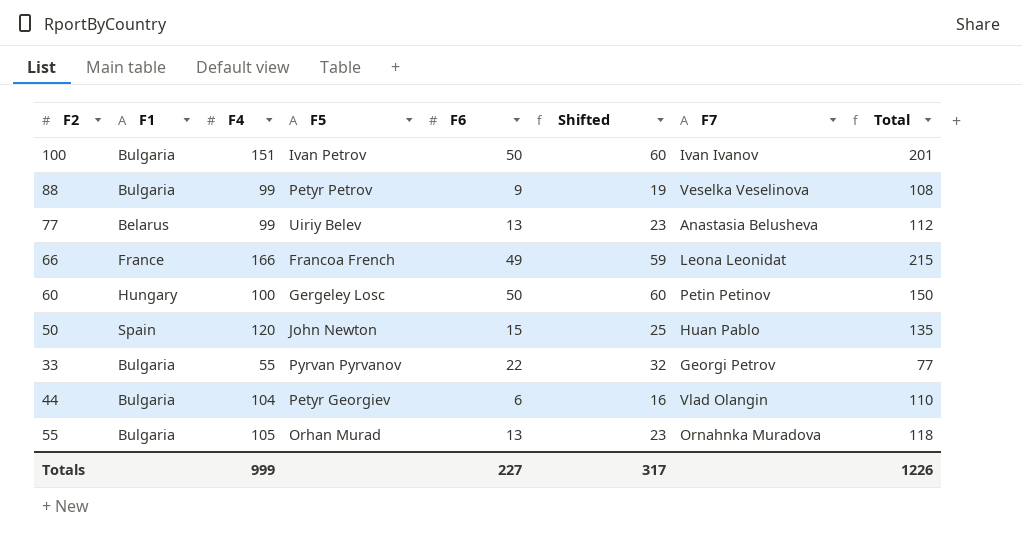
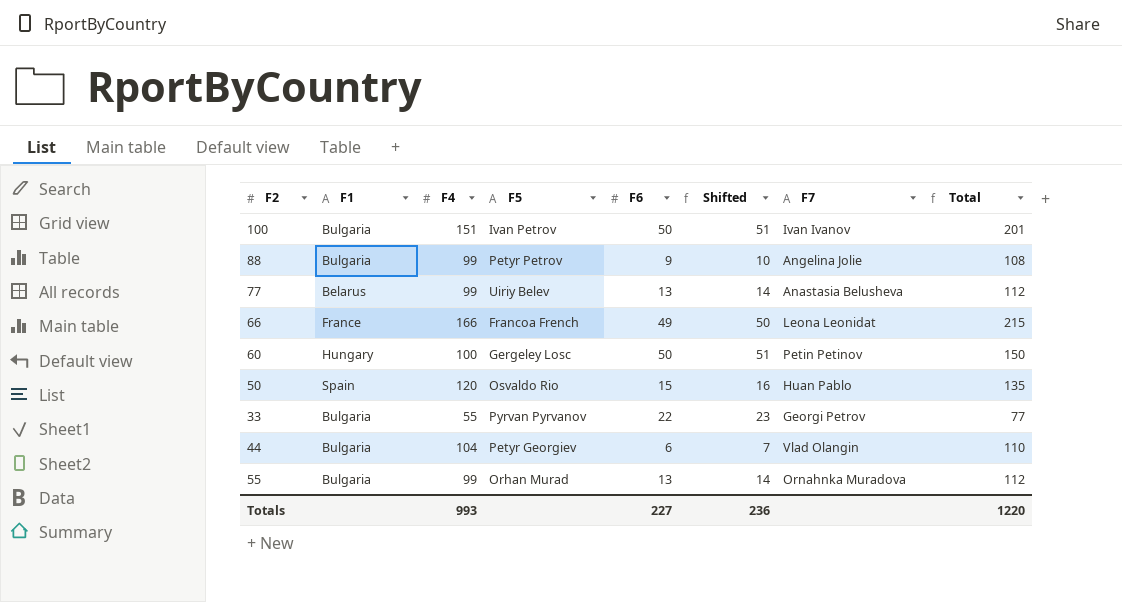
column Shifted | formula: [F6] + 10 -> [F6] + 1
88 | F7: Veselka Veselinova -> Angelina Jolie
50 | F5: John Newton -> Osvaldo Rio
55 | F4: 105 -> 99
55 | Total: 118 -> 112
Totals | F4: 999 -> 993
Totals | Shifted: 317 -> 236
Totals | Total: 1226 -> 1220

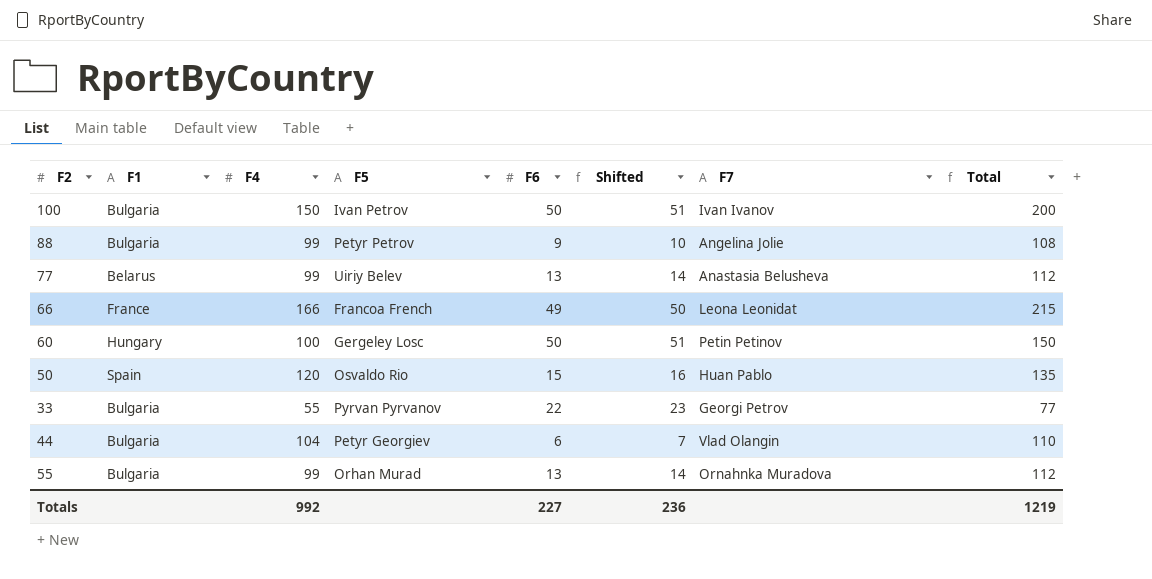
100 | F4: 151 -> 150
100 | Total: 201 -> 200
Totals | F4: 993 -> 992
Totals | Total: 1220 -> 1219

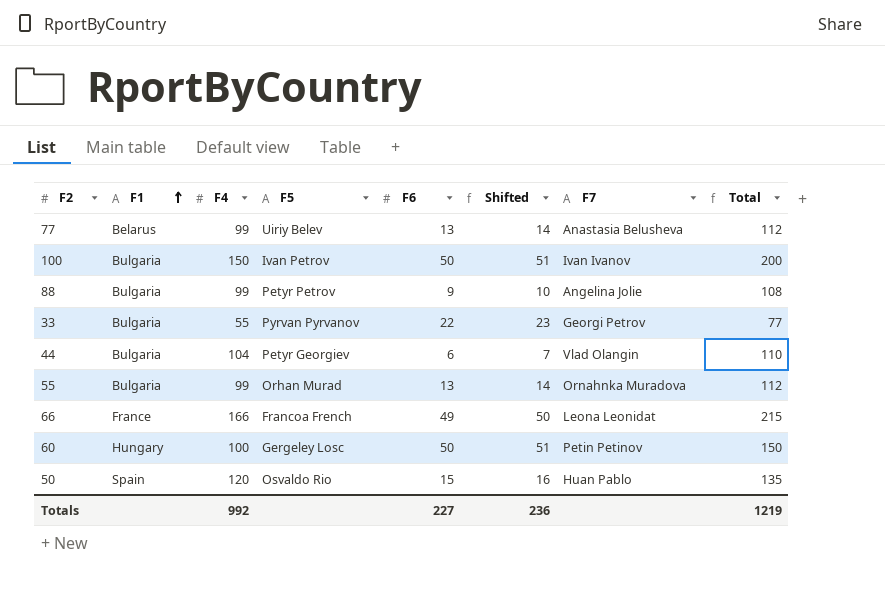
row order: none -> F1 ascending

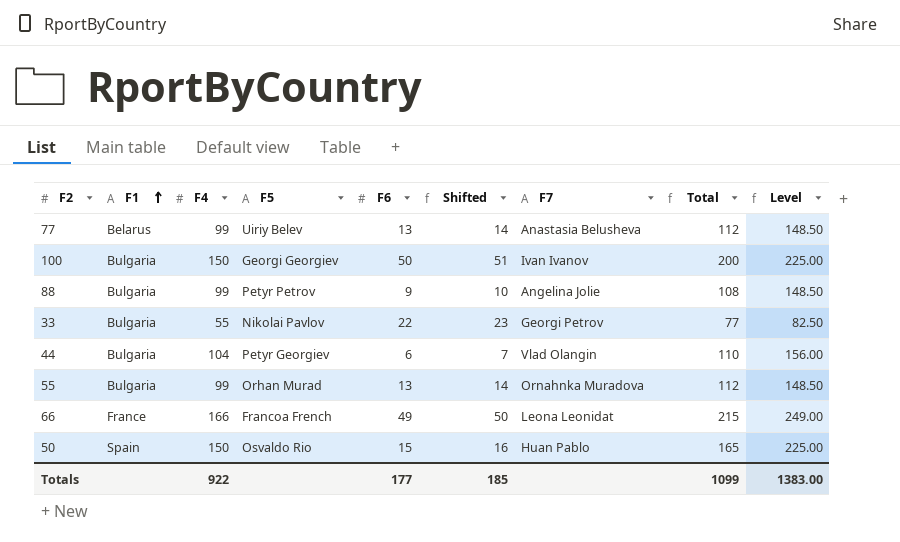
column Level | formula: none -> [F4] * 1.5
row 60: Hungary | 100 | Gergeley Losc | 50 | 51 | Petin Petinov | 150 -> none
100 | F5: Ivan Petrov -> Georgi Georgiev
33 | F5: Pyrvan Pyrvanov -> Nikolai Pavlov
50 | F4: 120 -> 150
50 | Total: 135 -> 165
Totals | F4: 992 -> 922
Totals | F6: 227 -> 177
Totals | Shifted: 236 -> 185
Totals | Total: 1219 -> 1099

